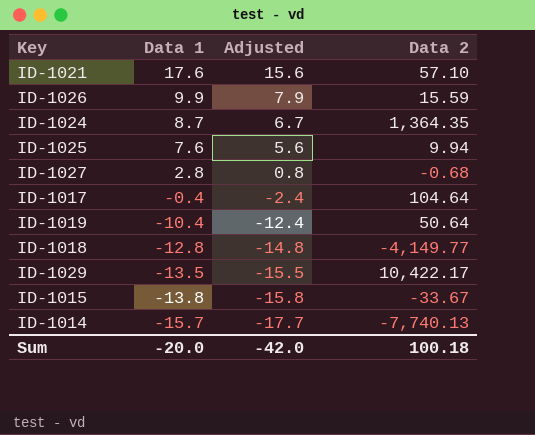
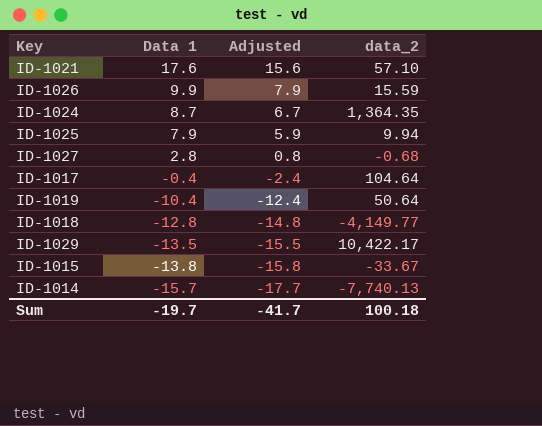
column name: Data 2 -> data_2
ID-1025 | Data 1: 7.6 -> 7.9
ID-1025 | Adjusted: 5.6 -> 5.9
Sum | Data 1: -20.0 -> -19.7
Sum | Adjusted: -42.0 -> -41.7

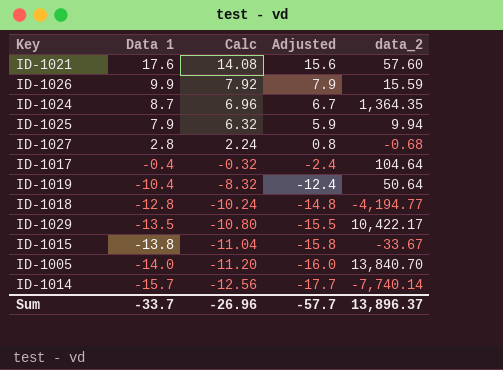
column Calc | formula: none -> [Data 1] * 0.8
ID-1021 | data_2: 57.10 -> 57.60
ID-1018 | data_2: -4,149.77 -> -4,194.77
row ID-1005: none -> -14.0 | -11.20 | -16.0 | 13,840.70
ID-1014 | data_2: -7,740.13 -> -7,740.14
Sum | Data 1: -19.7 -> -33.7
Sum | Adjusted: -41.7 -> -57.7
Sum | data_2: 100.18 -> 13,896.37

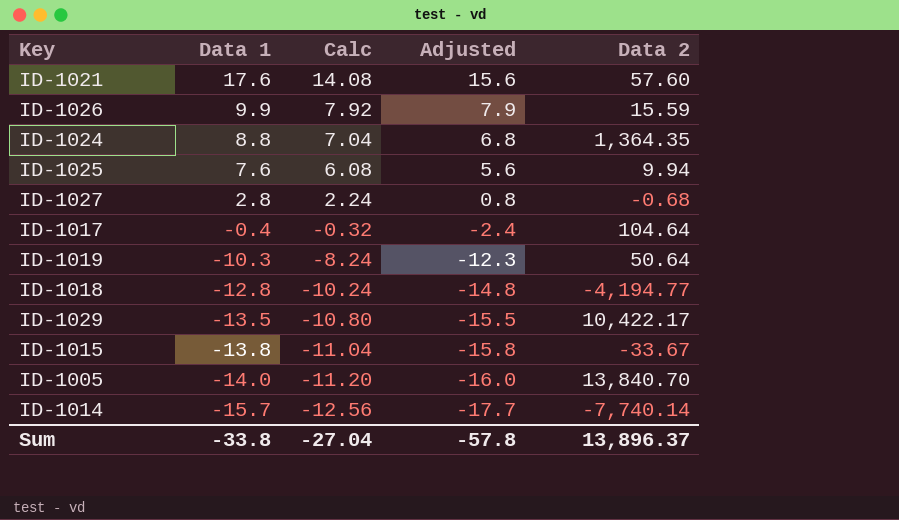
column name: data_2 -> Data 2
ID-1024 | Data 1: 8.7 -> 8.8
ID-1024 | Calc: 6.96 -> 7.04
ID-1024 | Adjusted: 6.7 -> 6.8
ID-1025 | Data 1: 7.9 -> 7.6
ID-1025 | Calc: 6.32 -> 6.08
ID-1025 | Adjusted: 5.9 -> 5.6
ID-1019 | Data 1: -10.4 -> -10.3
ID-1019 | Calc: -8.32 -> -8.24
ID-1019 | Adjusted: -12.4 -> -12.3
Sum | Data 1: -33.7 -> -33.8
Sum | Calc: -26.96 -> -27.04
Sum | Adjusted: -57.7 -> -57.8

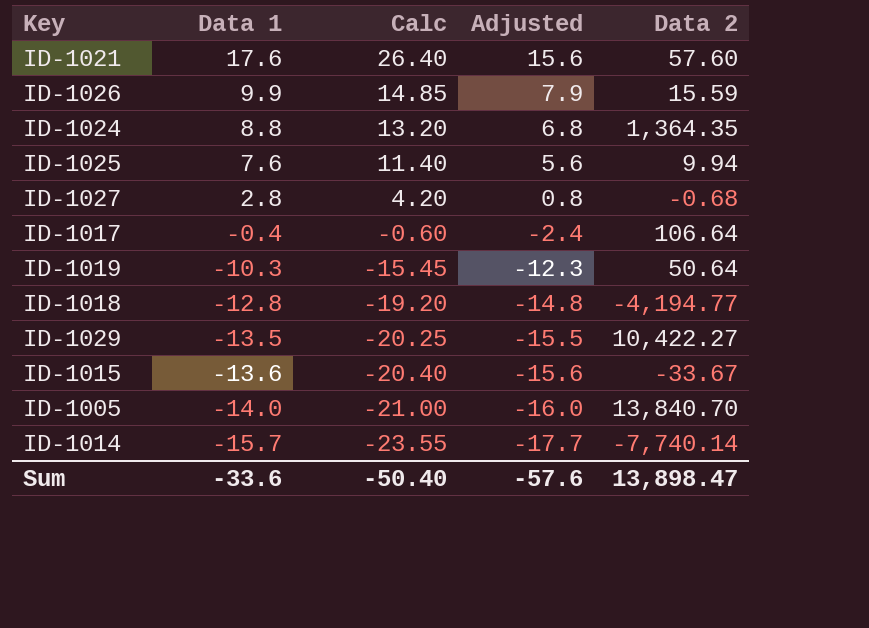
column Calc | formula: [Data 1] * 0.8 -> [Data 1] * 1.5
ID-1017 | Data 2: 104.64 -> 106.64
ID-1029 | Data 2: 10,422.17 -> 10,422.27
ID-1015 | Data 1: -13.8 -> -13.6
ID-1015 | Adjusted: -15.8 -> -15.6
Sum | Data 1: -33.8 -> -33.6
Sum | Calc: -27.04 -> -50.40
Sum | Adjusted: -57.8 -> -57.6
Sum | Data 2: 13,896.37 -> 13,898.47

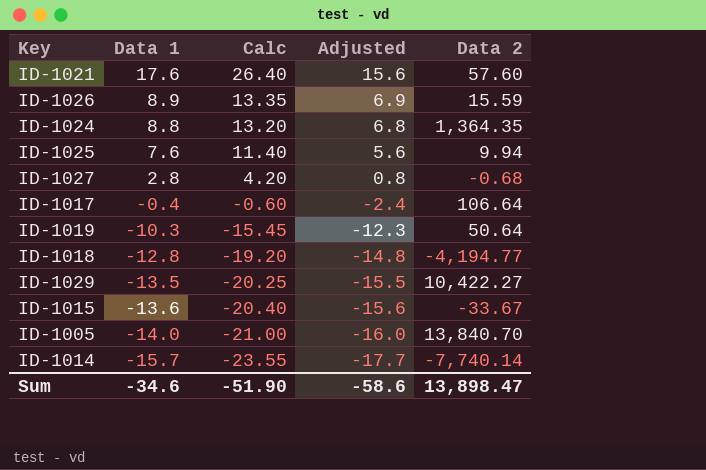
ID-1026 | Data 1: 9.9 -> 8.9
ID-1026 | Calc: 14.85 -> 13.35
ID-1026 | Adjusted: 7.9 -> 6.9
Sum | Data 1: -33.6 -> -34.6
Sum | Calc: -50.40 -> -51.90
Sum | Adjusted: -57.6 -> -58.6

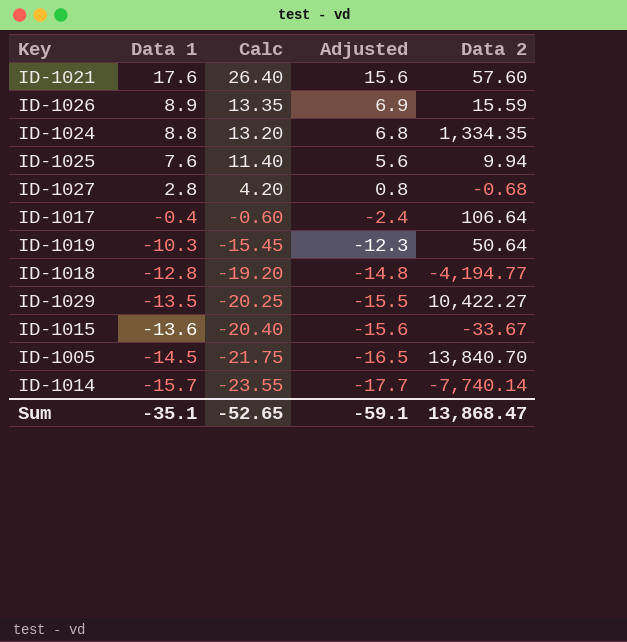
ID-1024 | Data 2: 1,364.35 -> 1,334.35
ID-1005 | Data 1: -14.0 -> -14.5
ID-1005 | Calc: -21.00 -> -21.75
ID-1005 | Adjusted: -16.0 -> -16.5
Sum | Data 1: -34.6 -> -35.1
Sum | Calc: -51.90 -> -52.65
Sum | Adjusted: -58.6 -> -59.1
Sum | Data 2: 13,898.47 -> 13,868.47

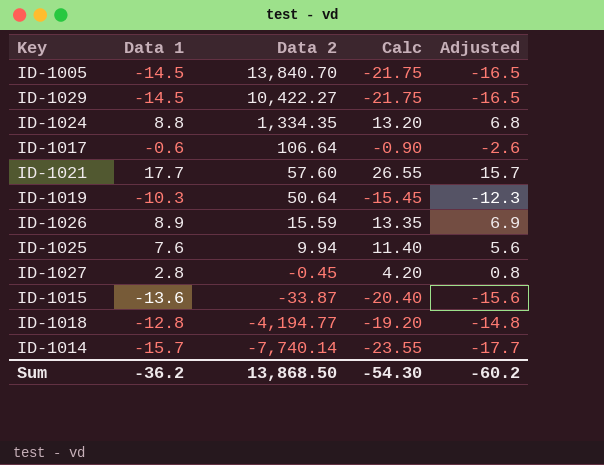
row order: Data 1 descending -> Data 2 descending
column Data 2 | position: 5 -> 3
ID-1029 | Data 1: -13.5 -> -14.5
ID-1029 | Calc: -20.25 -> -21.75
ID-1029 | Adjusted: -15.5 -> -16.5
ID-1017 | Data 1: -0.4 -> -0.6
ID-1017 | Calc: -0.60 -> -0.90
ID-1017 | Adjusted: -2.4 -> -2.6
ID-1021 | Data 1: 17.6 -> 17.7
ID-1021 | Calc: 26.40 -> 26.55
ID-1021 | Adjusted: 15.6 -> 15.7
ID-1027 | Data 2: -0.68 -> -0.45
ID-1015 | Data 2: -33.67 -> -33.87
Sum | Data 1: -35.1 -> -36.2
Sum | Data 2: 13,868.47 -> 13,868.50
Sum | Calc: -52.65 -> -54.30
Sum | Adjusted: -59.1 -> -60.2

